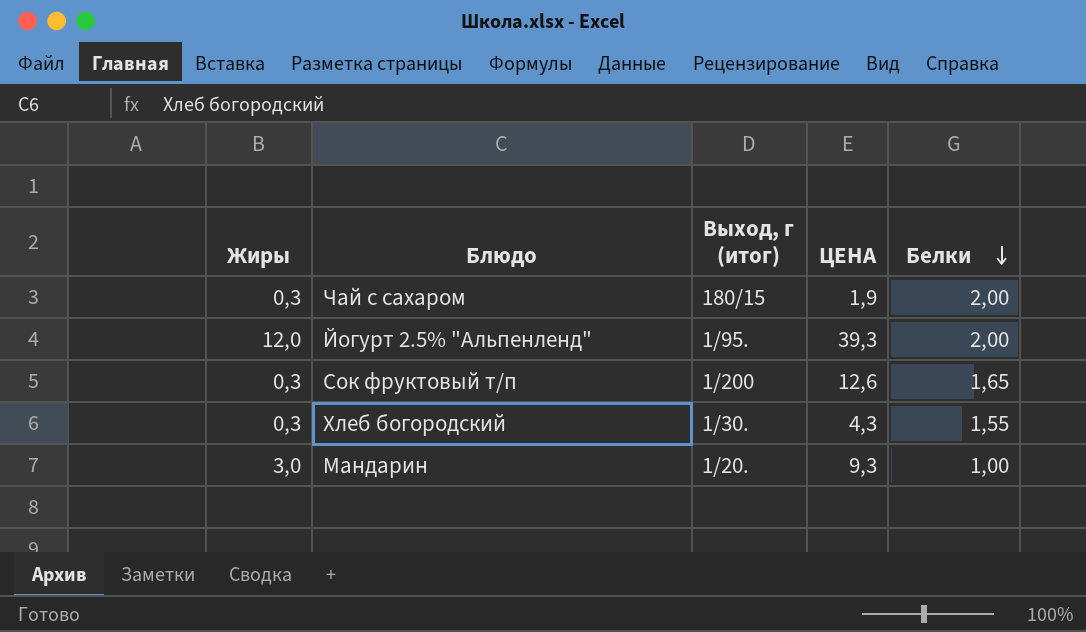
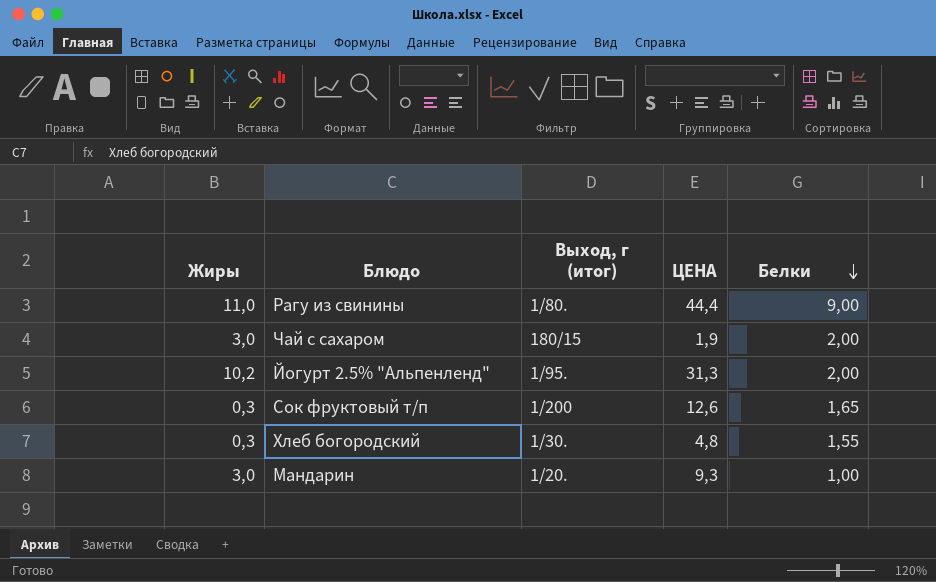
row Рагу из свинины: none -> 11,0 | 1/80. | 44,4 | 9,00
Чай с сахаром | Жиры: 0,3 -> 3,0
Йогурт 2.5% "Альпенленд" | Жиры: 12,0 -> 10,2
Йогурт 2.5% "Альпенленд" | ЦЕНА: 39,3 -> 31,3
Хлеб богородский | ЦЕНА: 4,3 -> 4,8

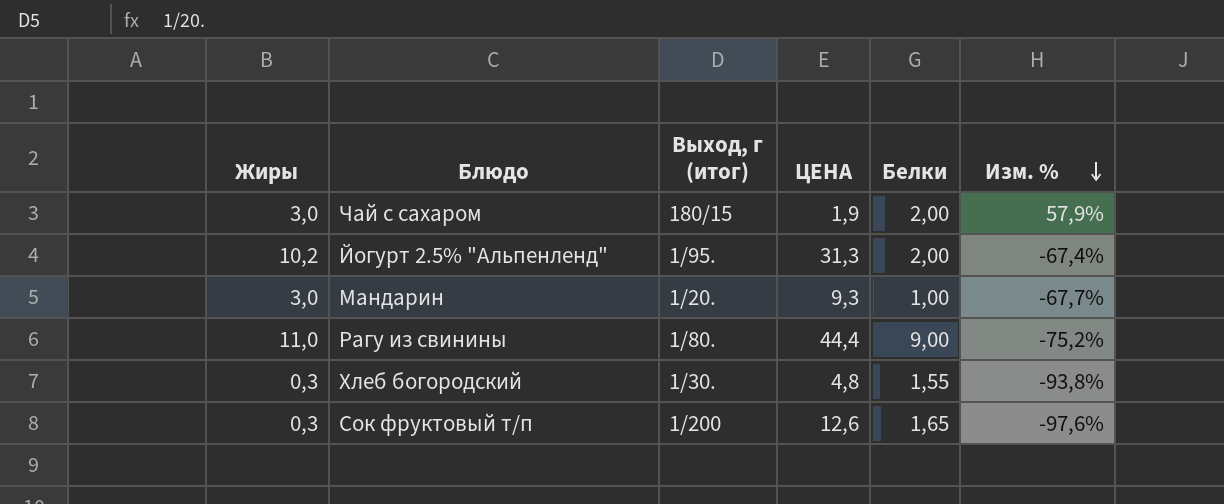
row order: Белки descending -> Изм. % descending
column Изм. % | formula: none -> ([Жиры] - [ЦЕНА]) / [ЦЕНА]

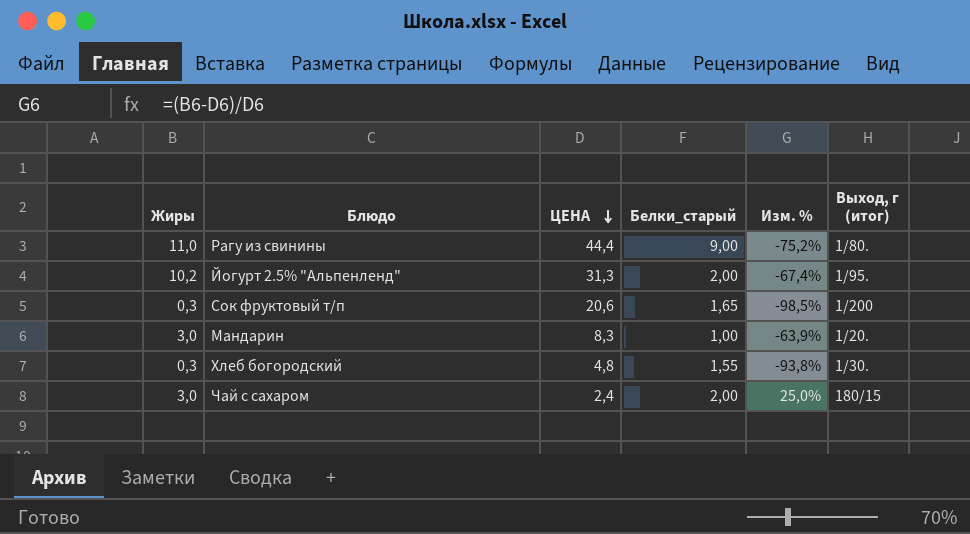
row order: Изм. % descending -> ЦЕНА descending
column name: Белки -> Белки_старый
column Выход, г (итог) | position: 3 -> 6
Сок фруктовый т/п | ЦЕНА: 12,6 -> 20,6
Сок фруктовый т/п | Изм. %: -97,6% -> -98,5%
Мандарин | ЦЕНА: 9,3 -> 8,3
Мандарин | Изм. %: -67,7% -> -63,9%
Чай с сахаром | ЦЕНА: 1,9 -> 2,4
Чай с сахаром | Изм. %: 57,9% -> 25,0%

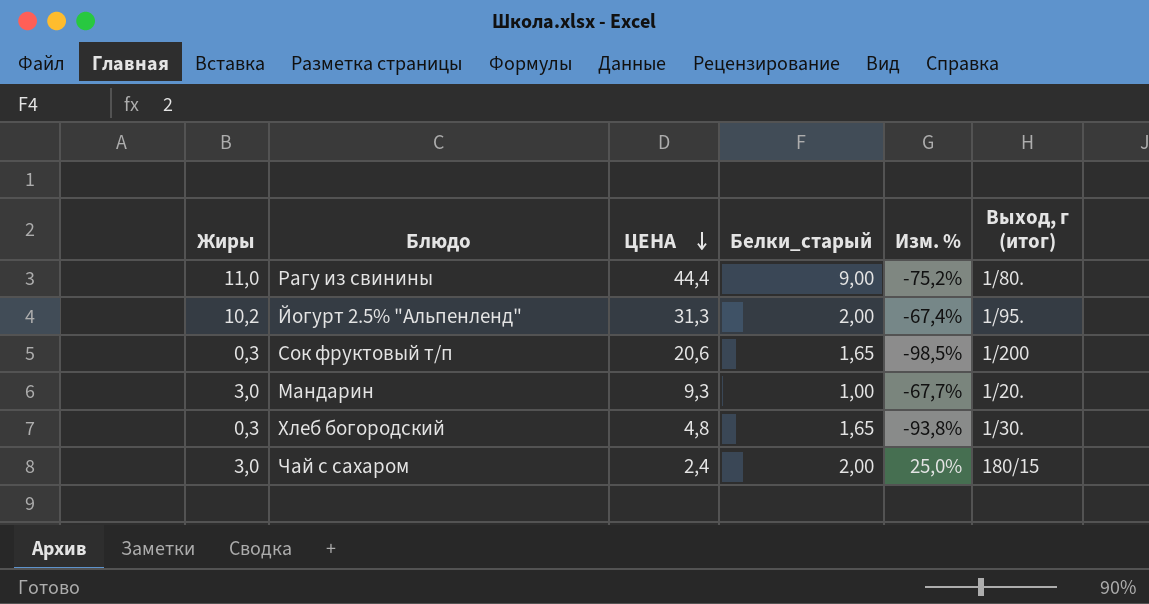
Мандарин | ЦЕНА: 8,3 -> 9,3
Мандарин | Изм. %: -63,9% -> -67,7%
Хлеб богородский | Белки_старый: 1,55 -> 1,65

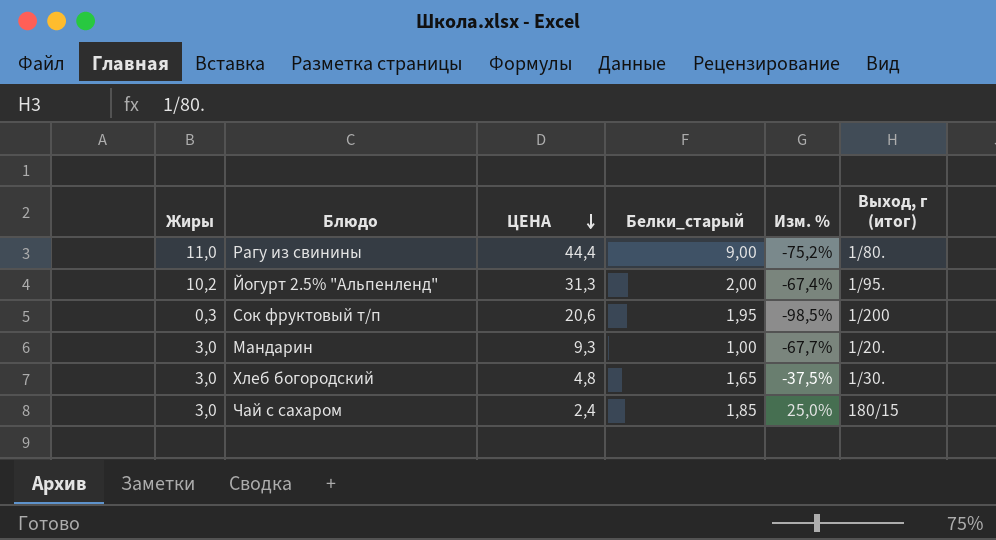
Сок фруктовый т/п | Белки_старый: 1,65 -> 1,95
Хлеб богородский | Жиры: 0,3 -> 3,0
Хлеб богородский | Изм. %: -93,8% -> -37,5%
Чай с сахаром | Белки_старый: 2,00 -> 1,85

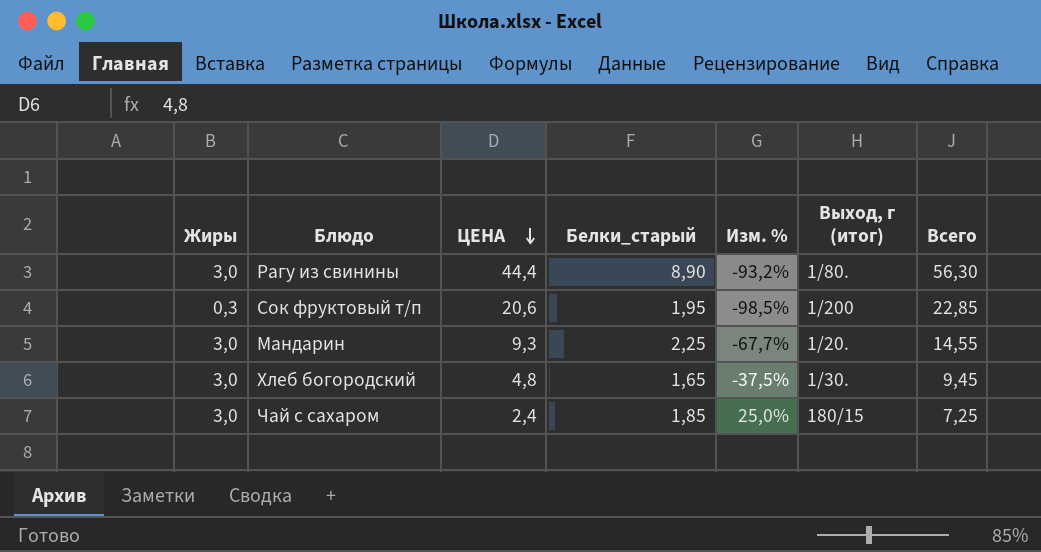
column Всего | formula: none -> [Жиры] + [ЦЕНА] + [Белки_старый]
row Йогурт 2.5% "Альпенленд": 10,2 | 31,3 | 2,00 | -67,4% | 1/95. -> none
Рагу из свинины | Жиры: 11,0 -> 3,0
Рагу из свинины | Белки_старый: 9,00 -> 8,90
Рагу из свинины | Изм. %: -75,2% -> -93,2%
Мандарин | Белки_старый: 1,00 -> 2,25

